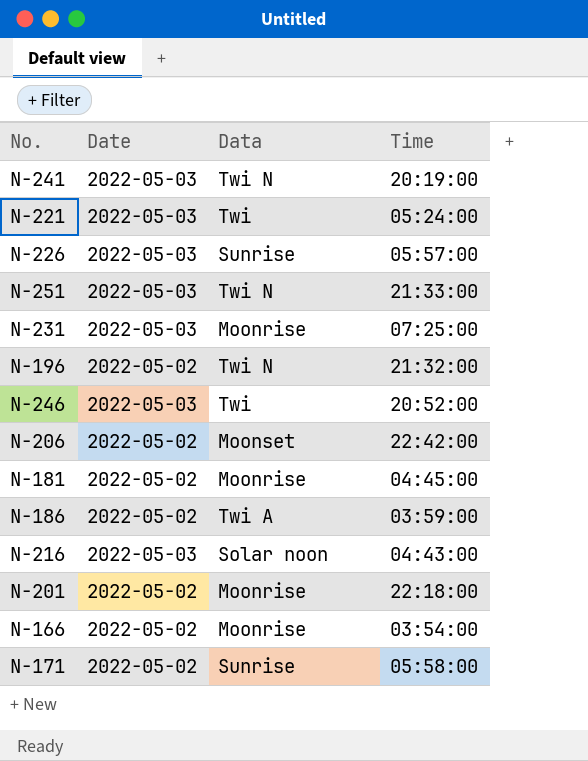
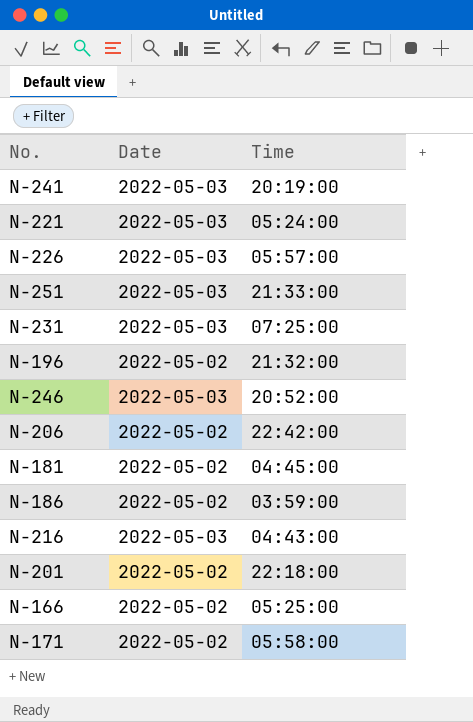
column Data | position: 3 -> none
N-166 | Time: 03:54:00 -> 05:25:00

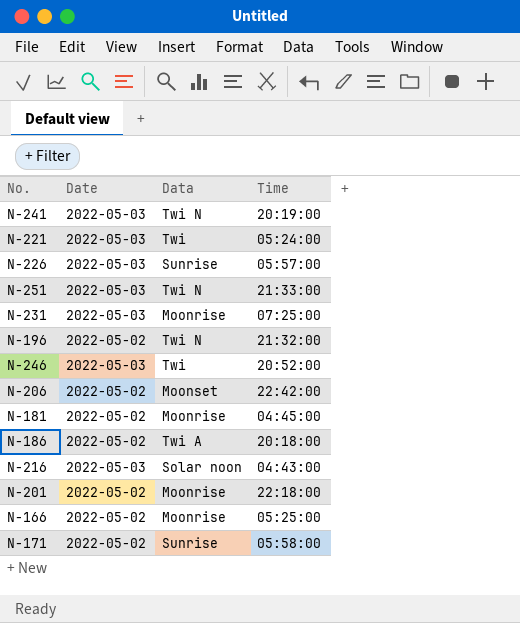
column Data | position: none -> 3
N-186 | Time: 03:59:00 -> 20:18:00

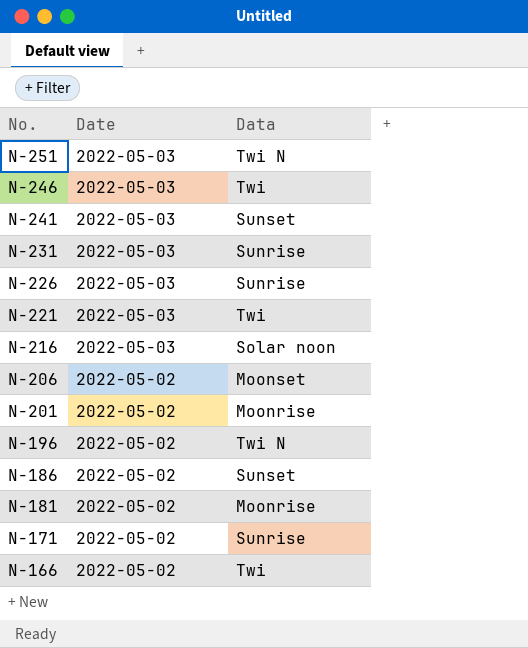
row order: none -> No. descending
column Time | position: 4 -> none
N-241 | Data: Twi N -> Sunset
N-231 | Data: Moonrise -> Sunrise
N-186 | Data: Twi A -> Sunset
N-166 | Data: Moonrise -> Twi

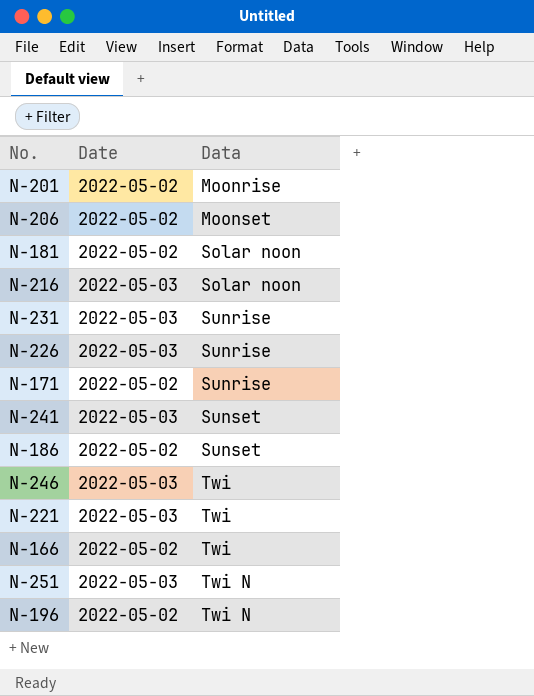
row order: No. descending -> Data ascending
N-181 | Data: Moonrise -> Solar noon

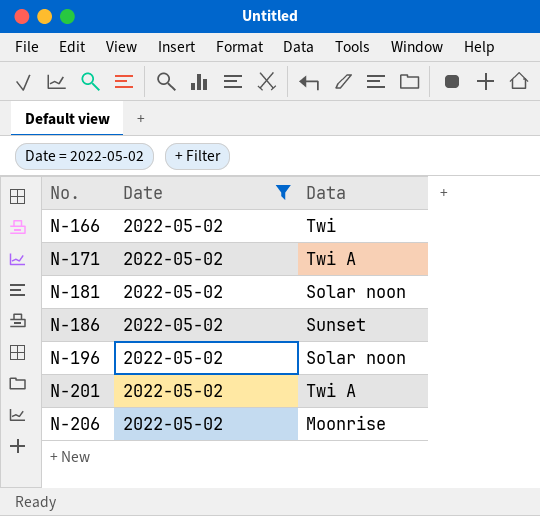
filter: none -> Date = 2022-05-02
row order: Data ascending -> No. ascending
N-171 | Data: Sunrise -> Twi A
N-196 | Data: Twi N -> Solar noon
N-201 | Data: Moonrise -> Twi A
N-206 | Data: Moonset -> Moonrise

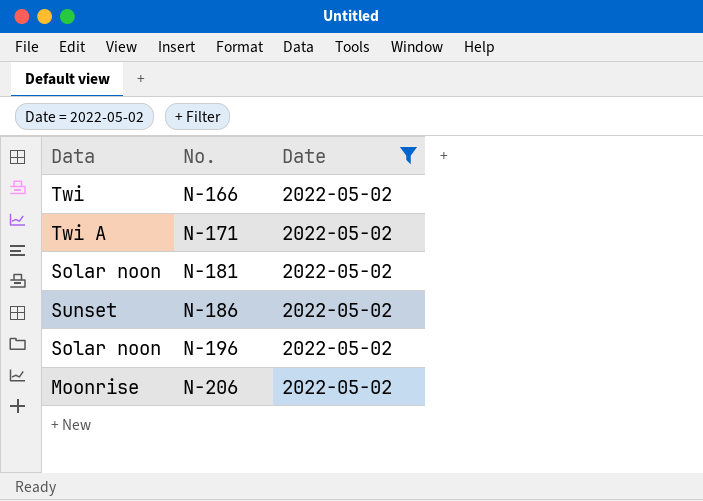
column Data | position: 3 -> 1
row N-201: 2022-05-02 | Twi A -> none

